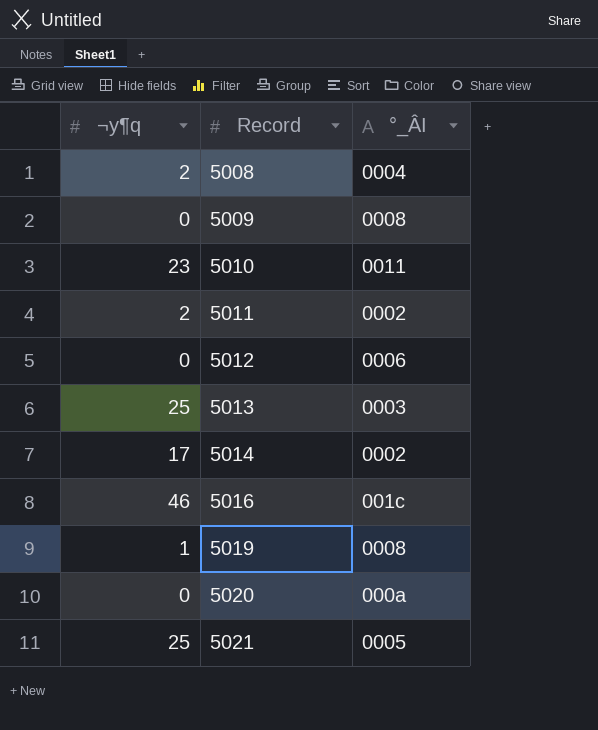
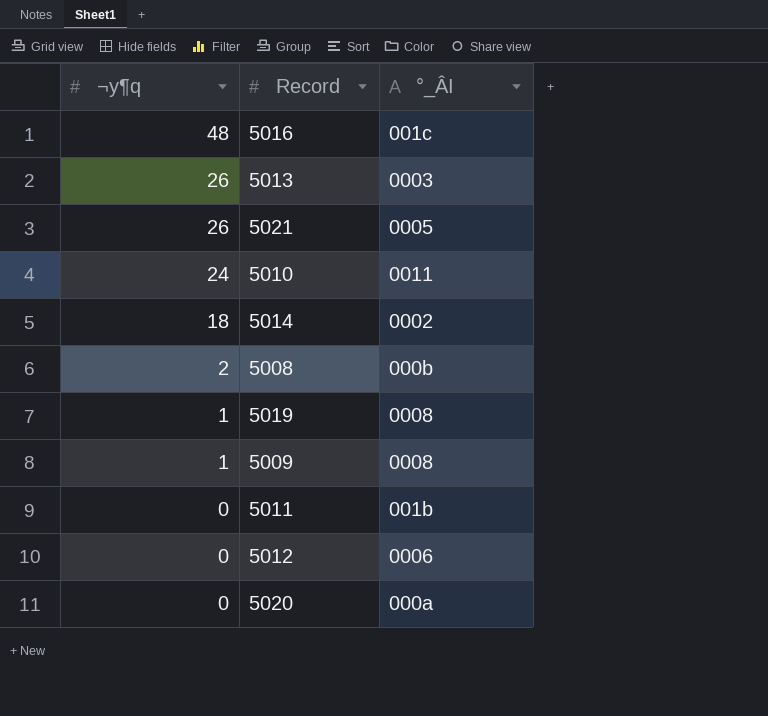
row order: Record ascending -> ¬y¶q descending
5016 | ¬y¶q: 46 -> 48
5013 | ¬y¶q: 25 -> 26
5021 | ¬y¶q: 25 -> 26
5010 | ¬y¶q: 23 -> 24
5014 | ¬y¶q: 17 -> 18
5008 | °_ÂI: 0004 -> 000b
5009 | ¬y¶q: 0 -> 1
5011 | ¬y¶q: 2 -> 0
5011 | °_ÂI: 0002 -> 001b

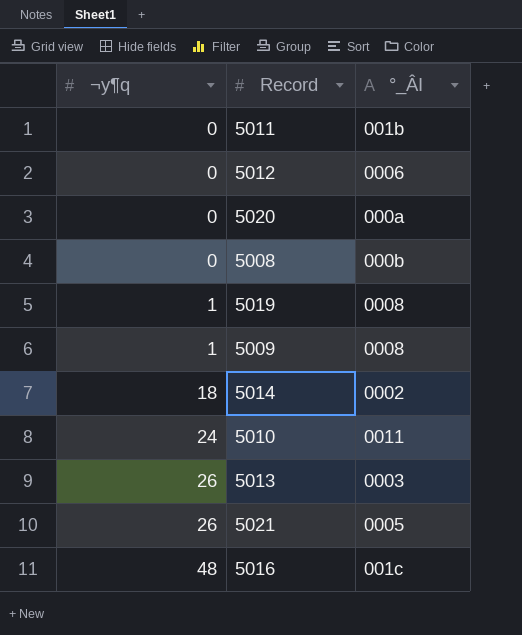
row order: ¬y¶q descending -> ¬y¶q ascending
5008 | ¬y¶q: 2 -> 0

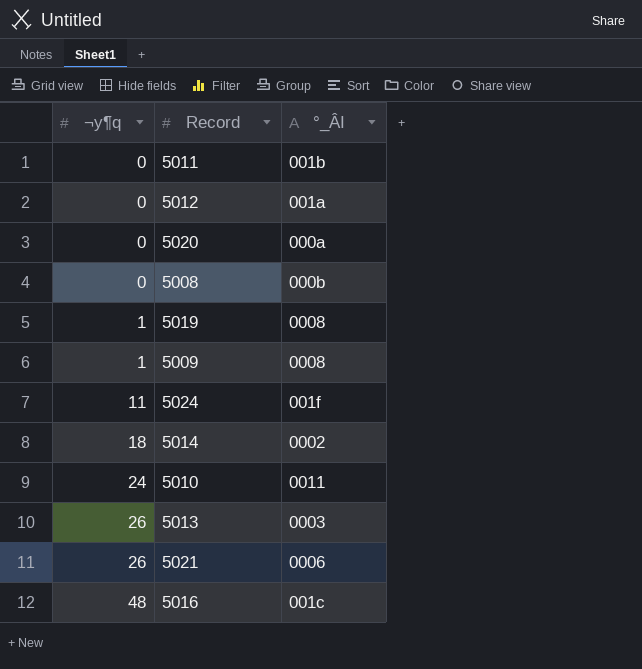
5012 | °_ÂI: 0006 -> 001a
row 5024: none -> 11 | 001f
5021 | °_ÂI: 0005 -> 0006

